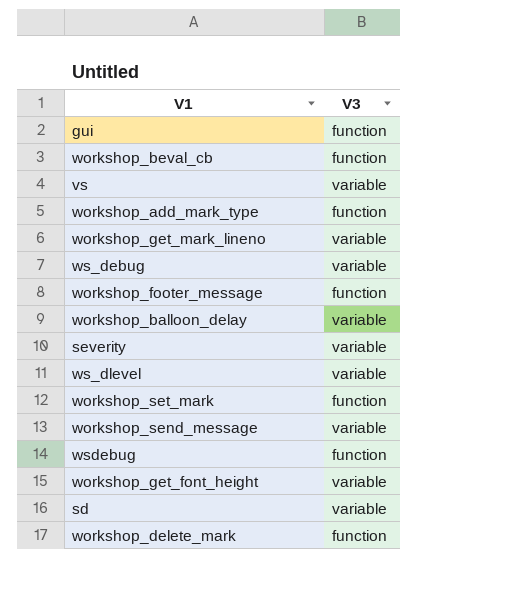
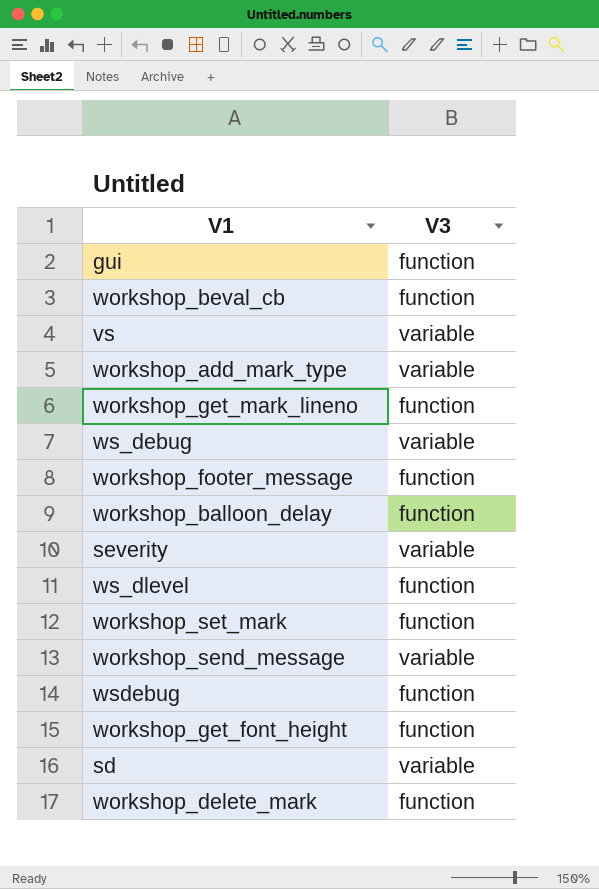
workshop_add_mark_type | V3: function -> variable
workshop_get_mark_lineno | V3: variable -> function
workshop_balloon_delay | V3: variable -> function
ws_dlevel | V3: variable -> function
workshop_get_font_height | V3: variable -> function

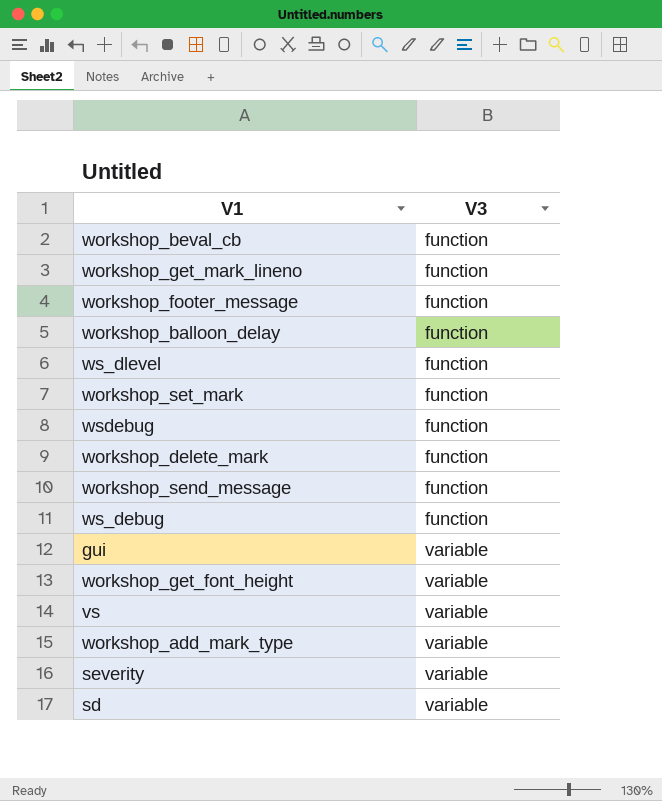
row order: none -> V3 ascending
workshop_send_message | V3: variable -> function
ws_debug | V3: variable -> function
gui | V3: function -> variable
workshop_get_font_height | V3: function -> variable

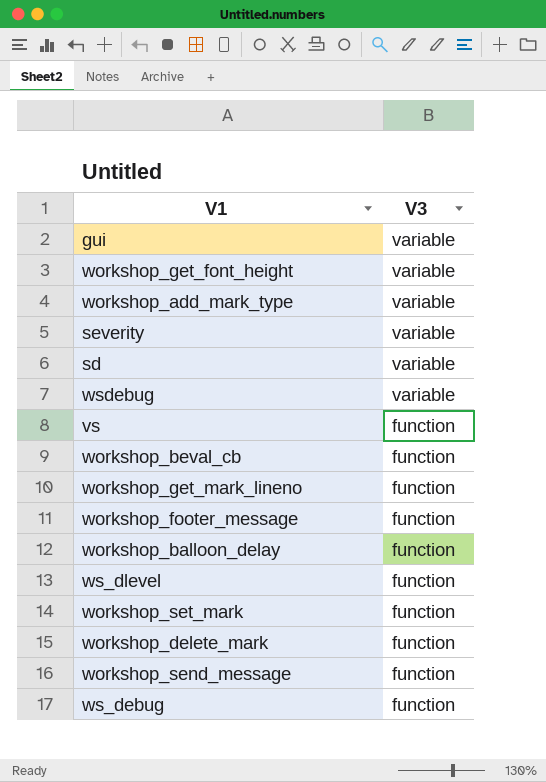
row order: V3 ascending -> V3 descending
wsdebug | V3: function -> variable
vs | V3: variable -> function

